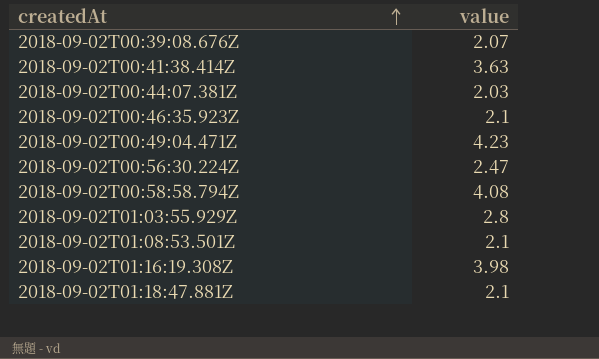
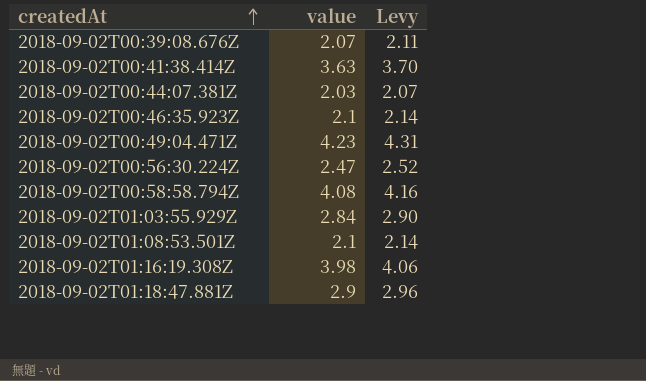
column Levy | formula: none -> [value] * 1.02
2018-09-02T01:03:55.929Z | value: 2.8 -> 2.84
2018-09-02T01:18:47.881Z | value: 2.1 -> 2.9

